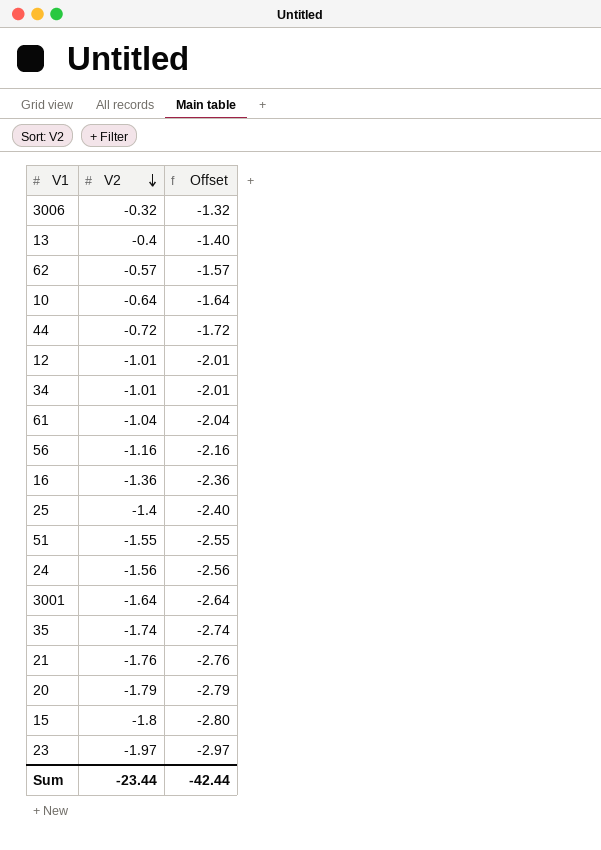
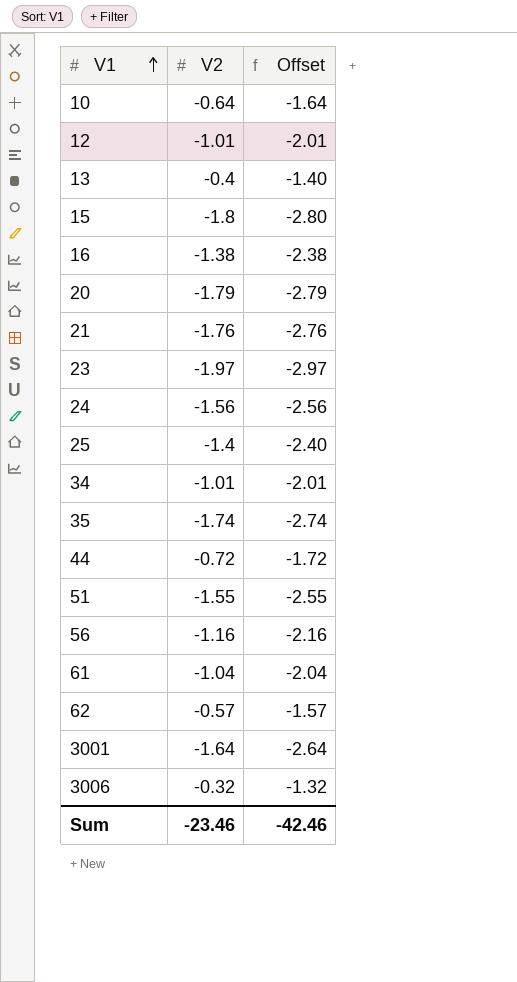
row order: V2 descending -> V1 ascending
16 | V2: -1.36 -> -1.38
16 | Offset: -2.36 -> -2.38
Sum | V2: -23.44 -> -23.46
Sum | Offset: -42.44 -> -42.46

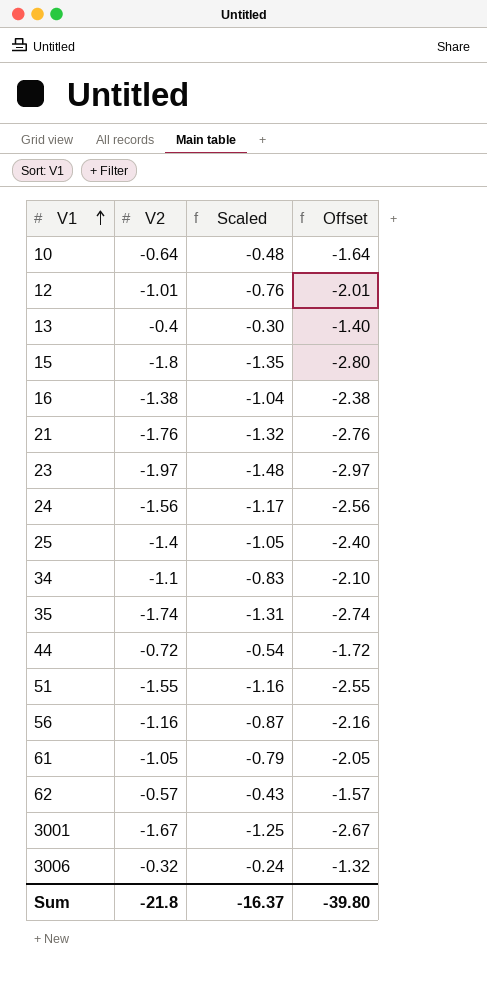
column Scaled | formula: none -> [V2] * 0.75
row 20: -1.79 | -2.79 -> none
34 | V2: -1.01 -> -1.1
34 | Offset: -2.01 -> -2.10
61 | V2: -1.04 -> -1.05
61 | Offset: -2.04 -> -2.05
3001 | V2: -1.64 -> -1.67
3001 | Offset: -2.64 -> -2.67
Sum | V2: -23.46 -> -21.8
Sum | Offset: -42.46 -> -39.80

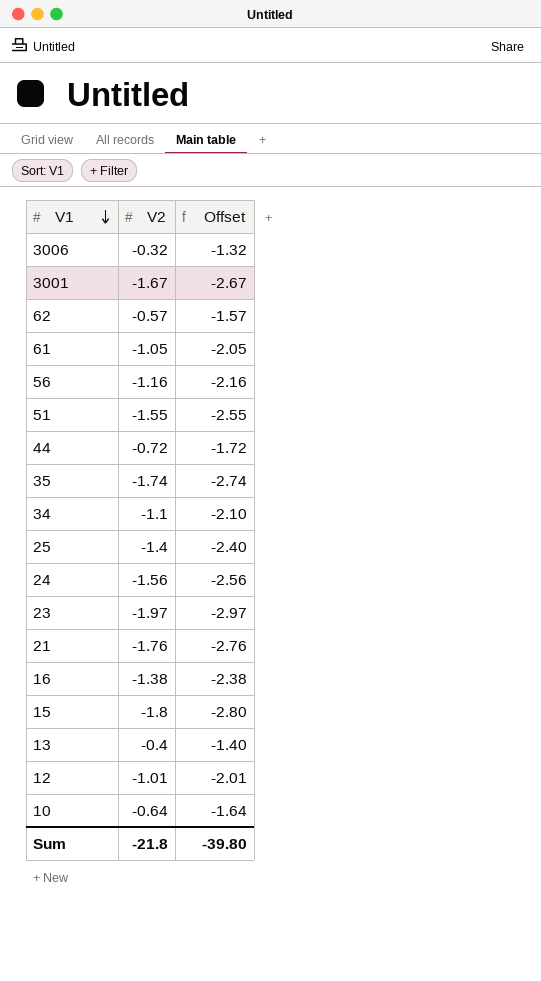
row order: V1 ascending -> V1 descending
column Scaled | formula: [V2] * 0.75 -> none

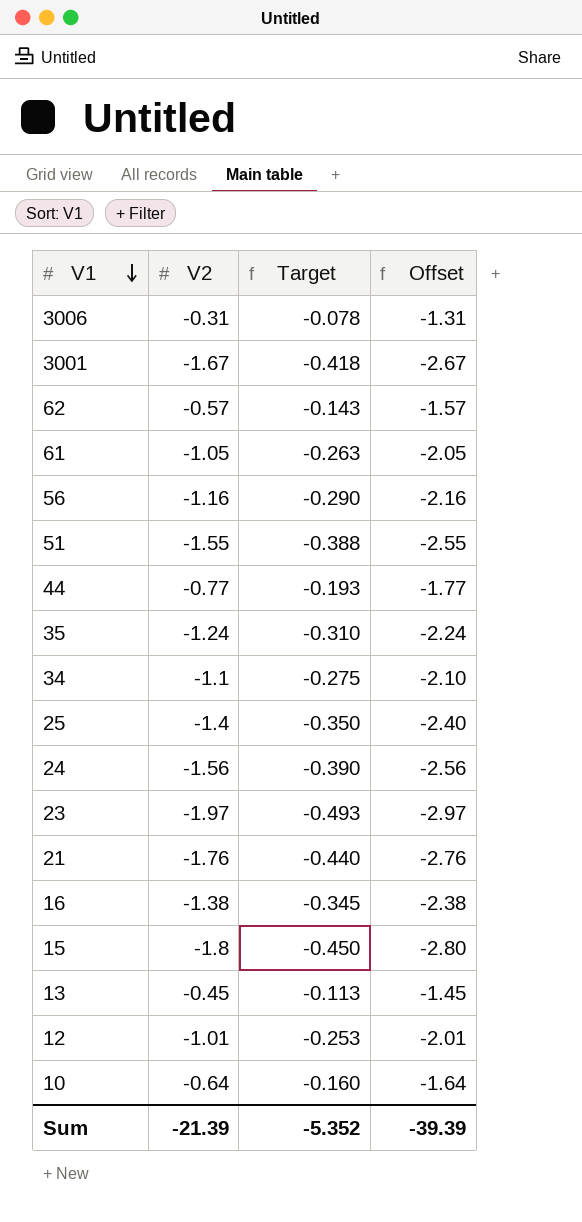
column Target | formula: none -> [V2] * 0.25
3006 | V2: -0.32 -> -0.31
3006 | Offset: -1.32 -> -1.31
44 | V2: -0.72 -> -0.77
44 | Offset: -1.72 -> -1.77
35 | V2: -1.74 -> -1.24
35 | Offset: -2.74 -> -2.24
13 | V2: -0.4 -> -0.45
13 | Offset: -1.40 -> -1.45
Sum | V2: -21.8 -> -21.39
Sum | Offset: -39.80 -> -39.39

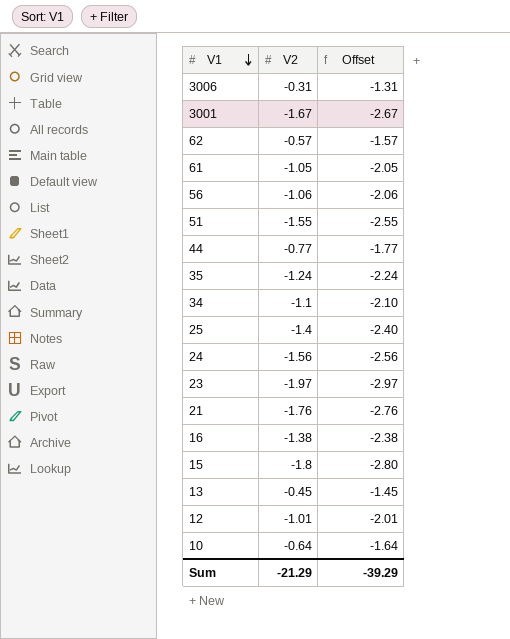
column Target | formula: [V2] * 0.25 -> none
56 | V2: -1.16 -> -1.06
56 | Offset: -2.16 -> -2.06
Sum | V2: -21.39 -> -21.29
Sum | Offset: -39.39 -> -39.29

